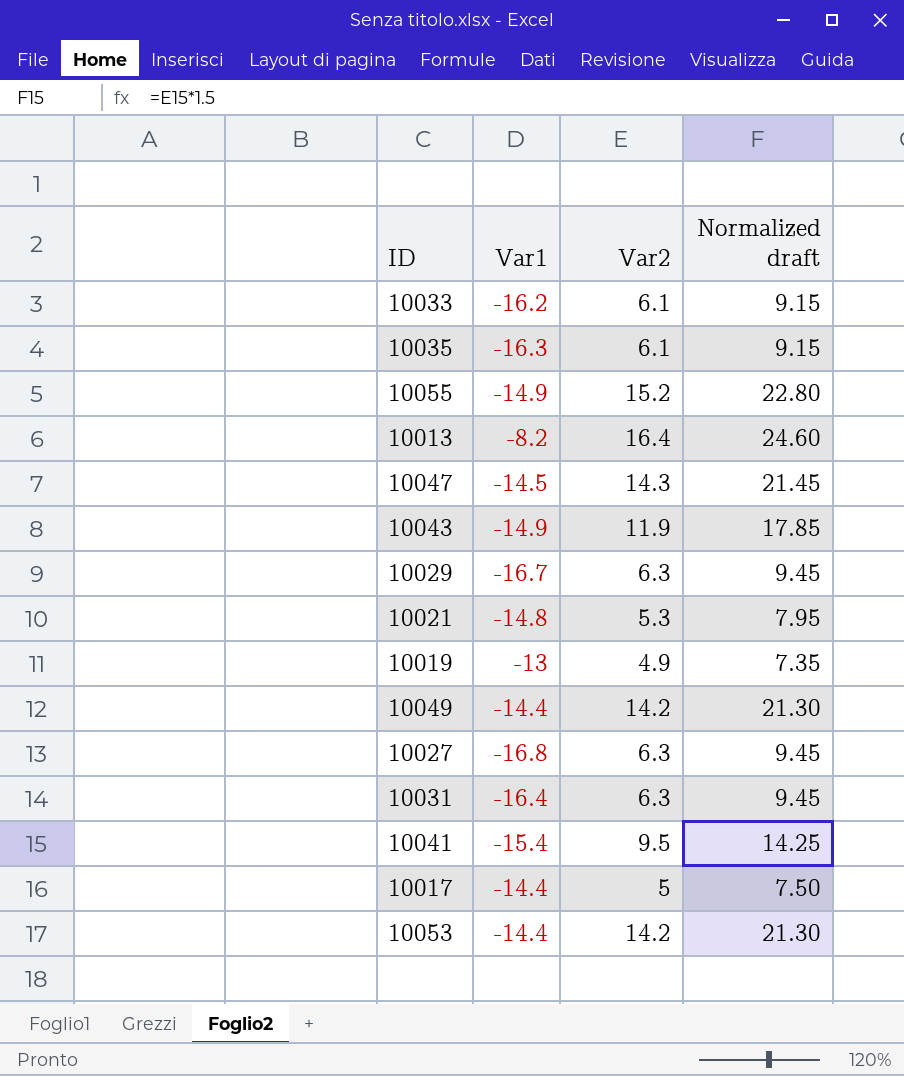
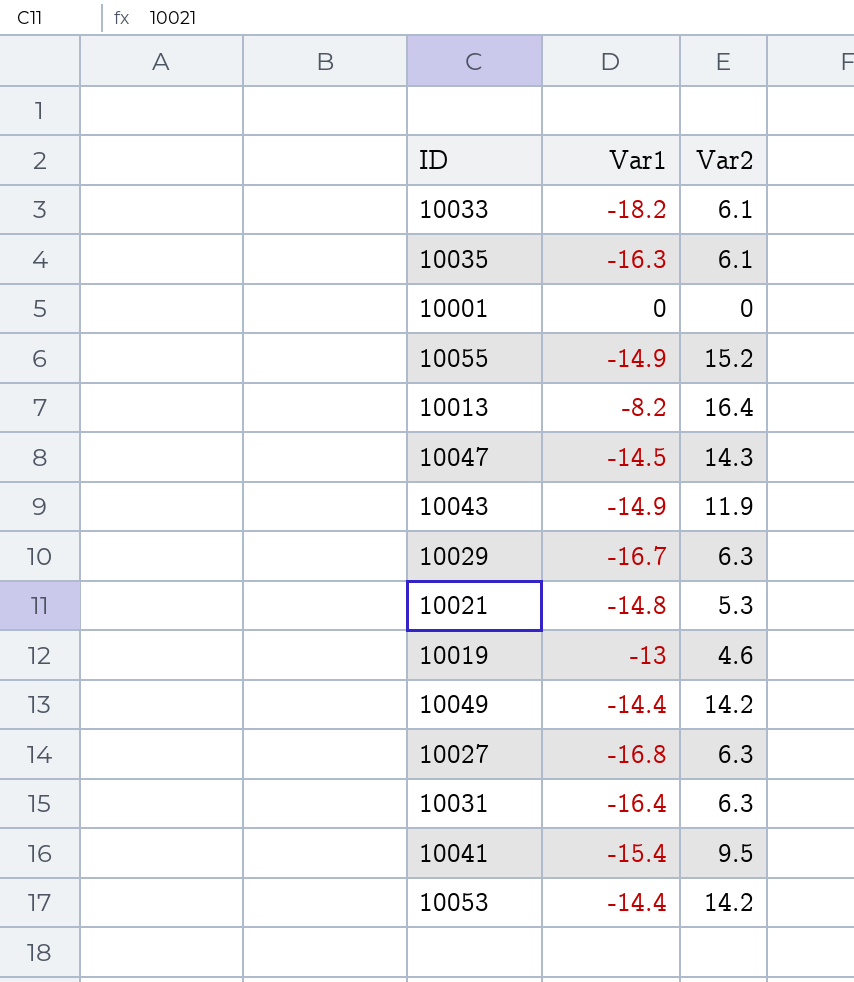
column Normalized draft | formula: [Var2] * 1.5 -> none
row 10017: -14.4 | 5 | 7.50 -> none
10033 | Var1: -16.2 -> -18.2
row 10001: none -> 0 | 0
10019 | Var2: 4.9 -> 4.6

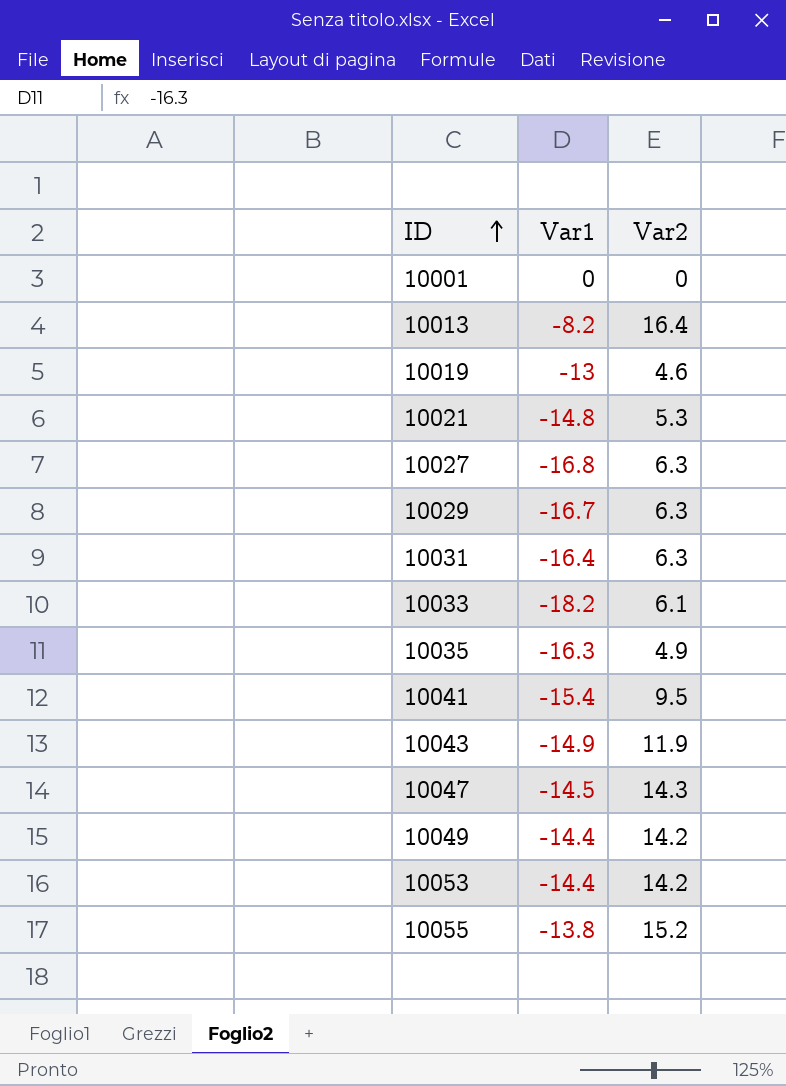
row order: none -> ID ascending
10035 | Var2: 6.1 -> 4.9
10055 | Var1: -14.9 -> -13.8

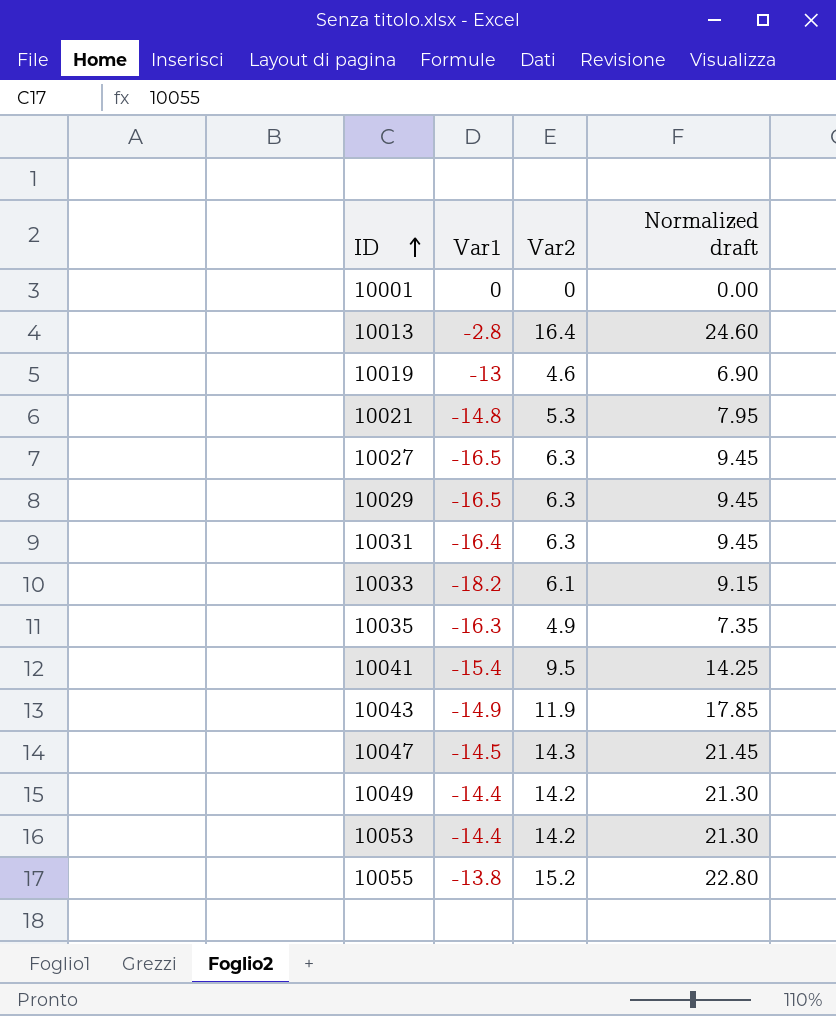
column Normalized draft | formula: none -> [Var2] * 1.5
10013 | Var1: -8.2 -> -2.8
10027 | Var1: -16.8 -> -16.5
10029 | Var1: -16.7 -> -16.5

